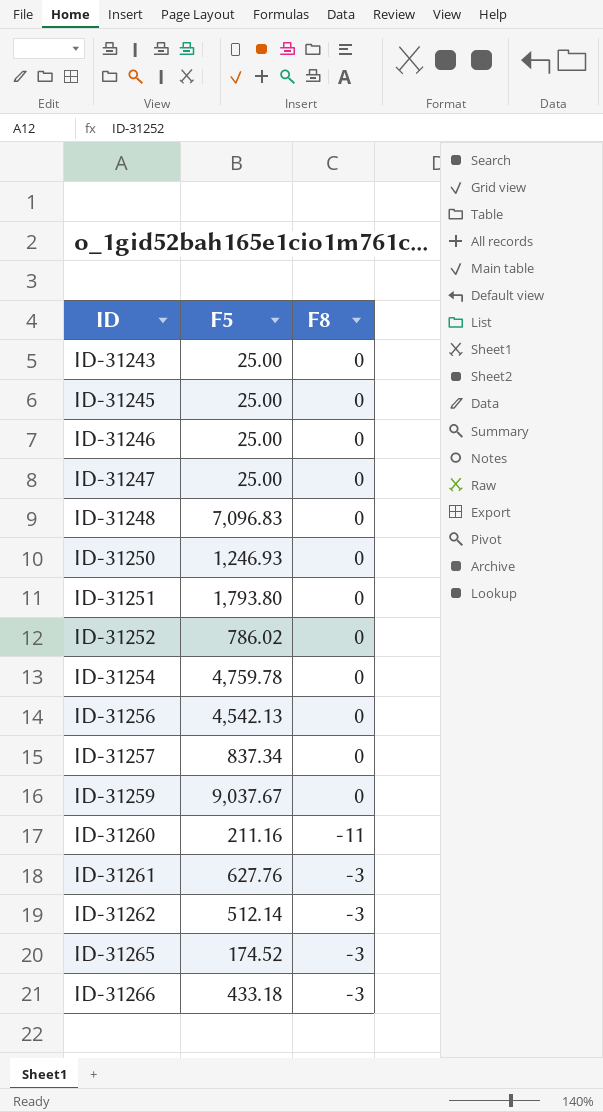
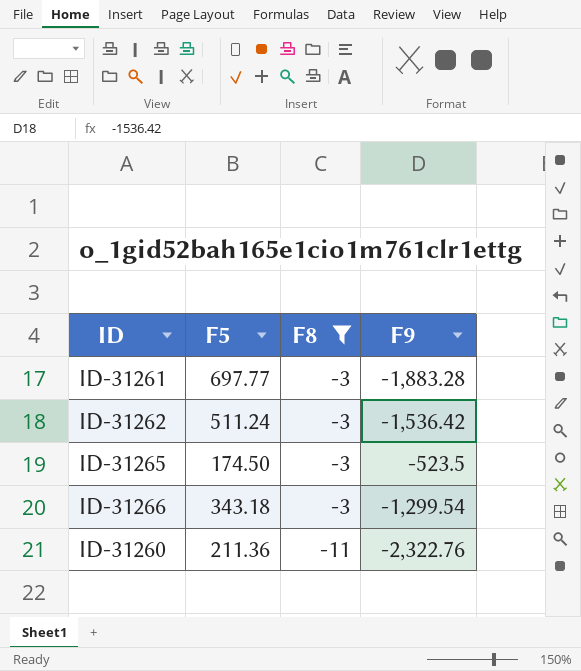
filter: none -> F8 != 0
row order: ID ascending -> F8 descending
column F9 | position: none -> 4
ID-31261 | F5: 627.76 -> 697.77
ID-31262 | F5: 512.14 -> 511.24
ID-31265 | F5: 174.52 -> 174.50
ID-31266 | F5: 433.18 -> 343.18
ID-31260 | F5: 211.16 -> 211.36

